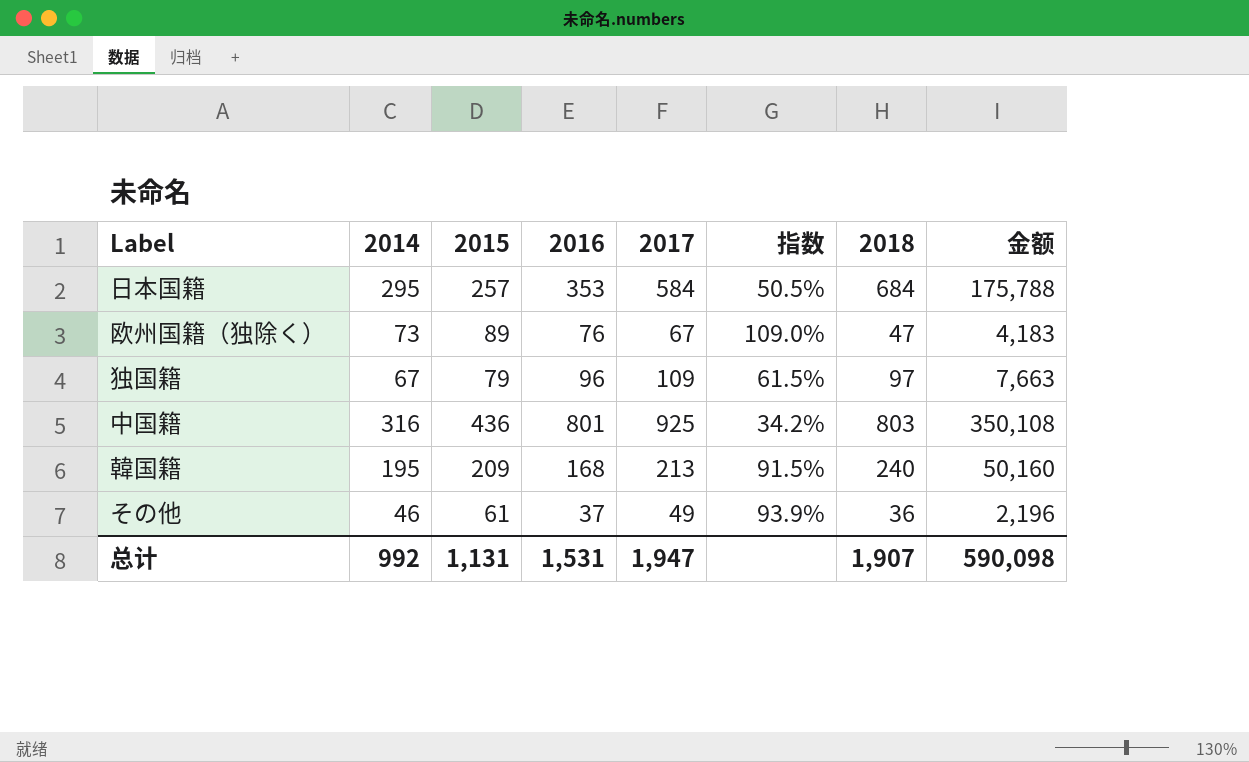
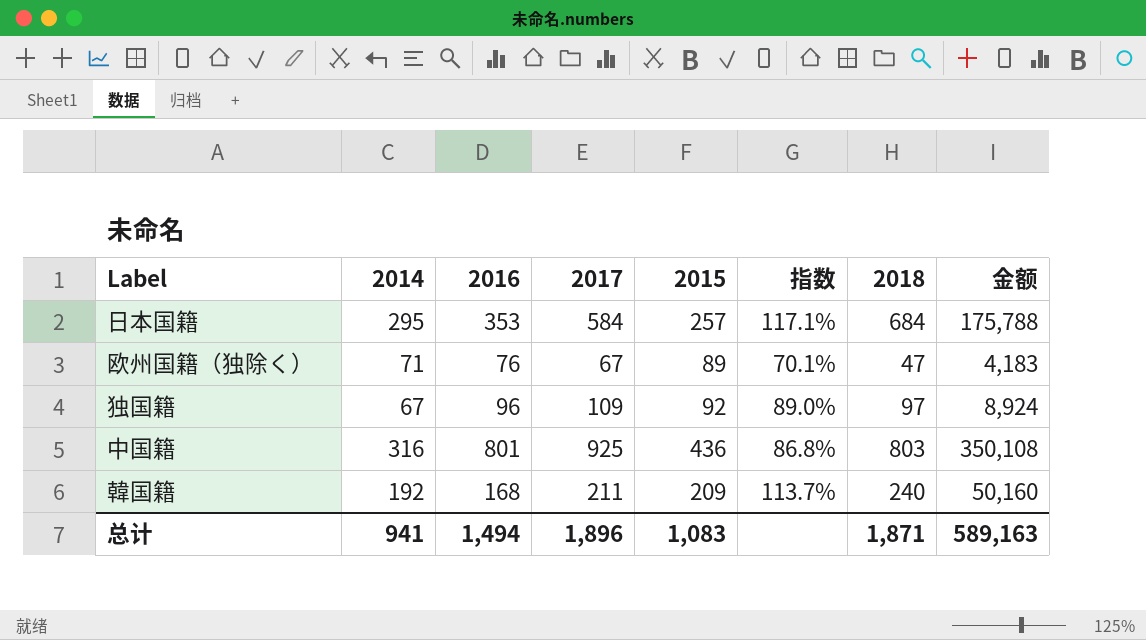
column 2015 | position: 3 -> 5
column 指数 | formula: [2014] / [2017] -> [2018] / [2017]
row その他: 46 | 61 | 37 | 49 | 93.9% | 36 | 2,196 -> none
欧州国籍（独除く） | 2014: 73 -> 71
独国籍 | 2015: 79 -> 92
独国籍 | 金额: 7,663 -> 8,924
韓国籍 | 2014: 195 -> 192
韓国籍 | 2017: 213 -> 211
总计 | 2014: 992 -> 941
总计 | 2016: 1,531 -> 1,494
总计 | 2017: 1,947 -> 1,896
总计 | 2015: 1,131 -> 1,083
总计 | 2018: 1,907 -> 1,871
总计 | 金额: 590,098 -> 589,163

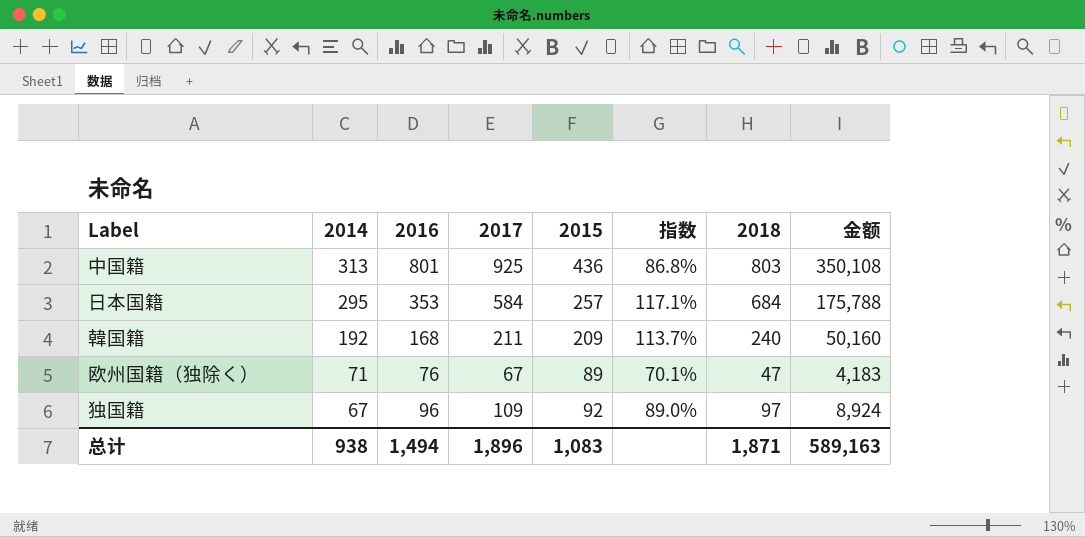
row order: none -> 2014 descending
中国籍 | 2014: 316 -> 313
总计 | 2014: 941 -> 938

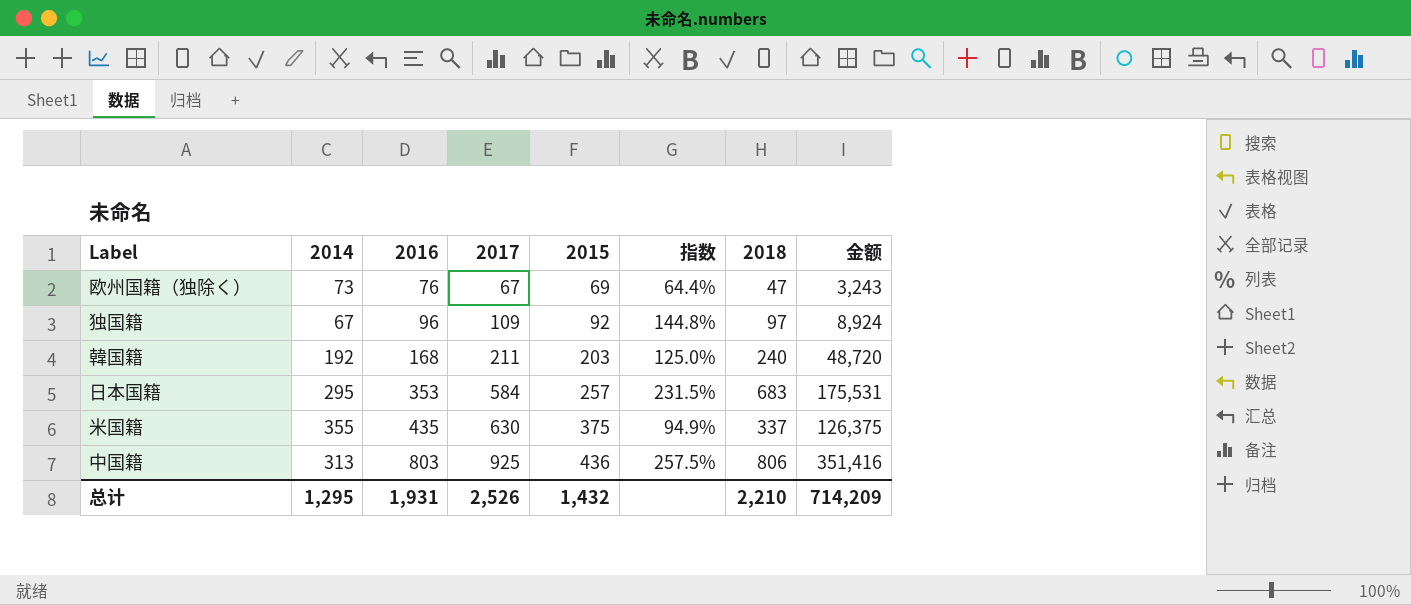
row order: 2014 descending -> 2016 ascending
column 指数 | formula: [2018] / [2017] -> [2018] / [2014]
欧州国籍（独除く） | 2014: 71 -> 73
欧州国籍（独除く） | 2015: 89 -> 69
欧州国籍（独除く） | 金额: 4,183 -> 3,243
韓国籍 | 2015: 209 -> 203
韓国籍 | 金额: 50,160 -> 48,720
日本国籍 | 2018: 684 -> 683
日本国籍 | 金额: 175,788 -> 175,531
row 米国籍: none -> 355 | 435 | 630 | 375 | 94.9% | 337 | 126,375
中国籍 | 2016: 801 -> 803
中国籍 | 2018: 803 -> 806
中国籍 | 金额: 350,108 -> 351,416
总计 | 2014: 938 -> 1,295
总计 | 2016: 1,494 -> 1,931
总计 | 2017: 1,896 -> 2,526
总计 | 2015: 1,083 -> 1,432
总计 | 2018: 1,871 -> 2,210
总计 | 金额: 589,163 -> 714,209

